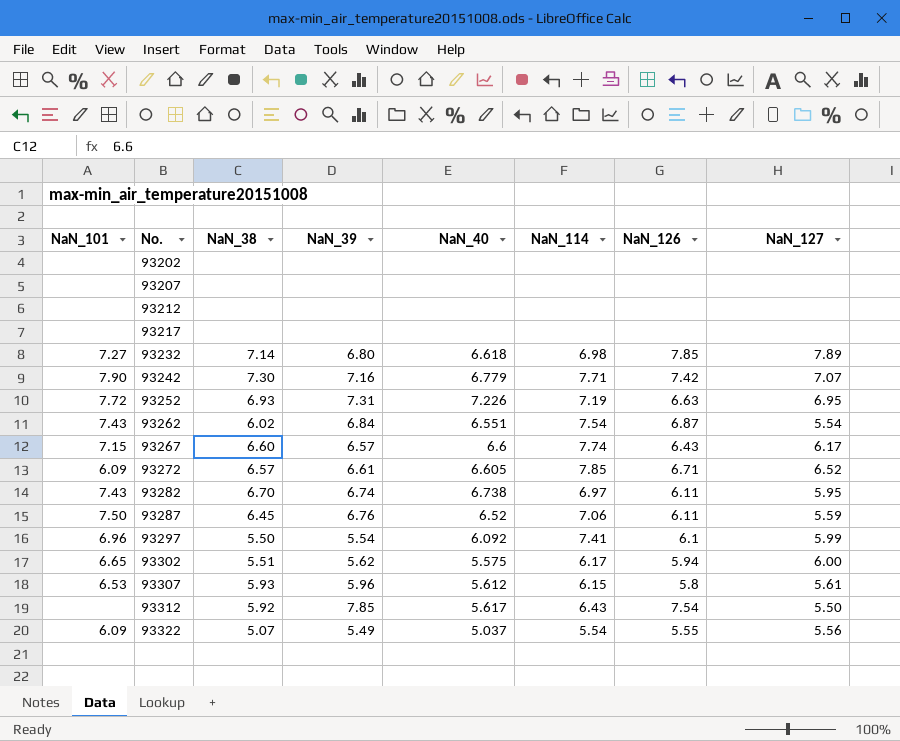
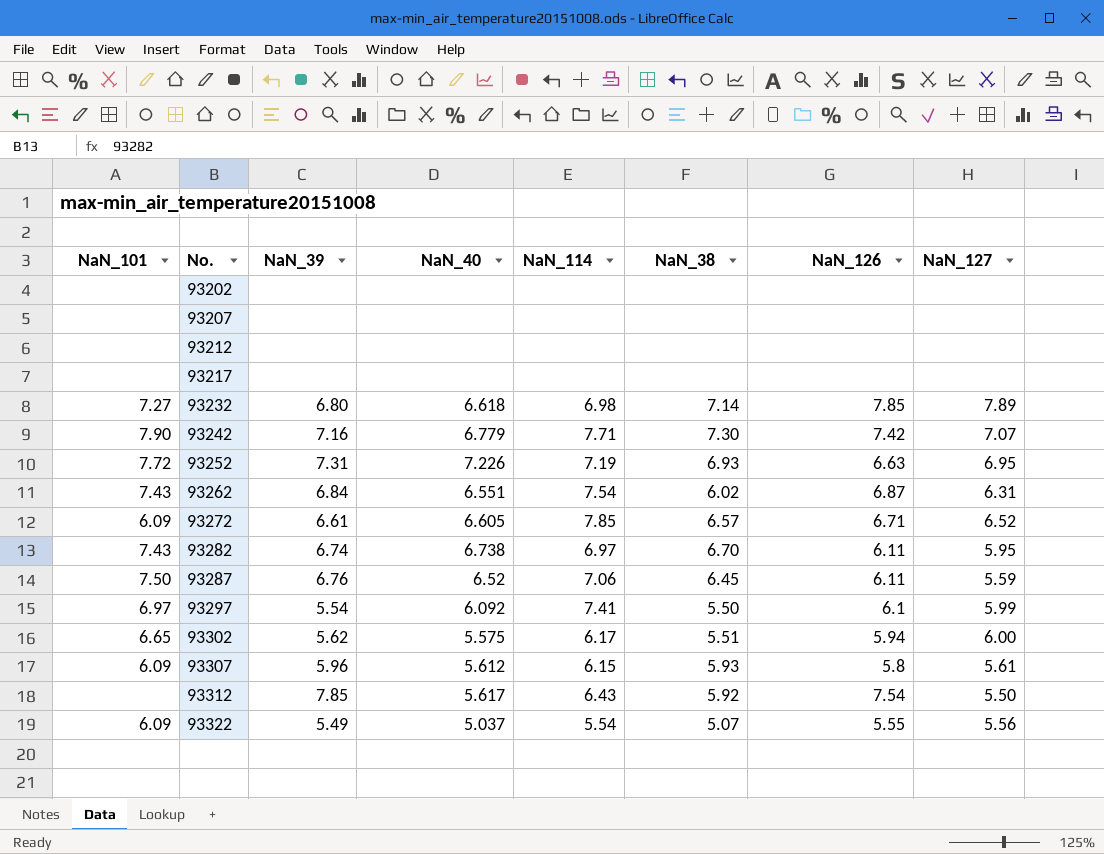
column NaN_38 | position: 3 -> 6
row 93267: 7.15 | 6.60 | 6.57 | 6.6 | 7.74 | 6.43 | 6.17 -> none
93262 | NaN_127: 5.54 -> 6.31
93297 | NaN_101: 6.96 -> 6.97
93307 | NaN_101: 6.53 -> 6.09

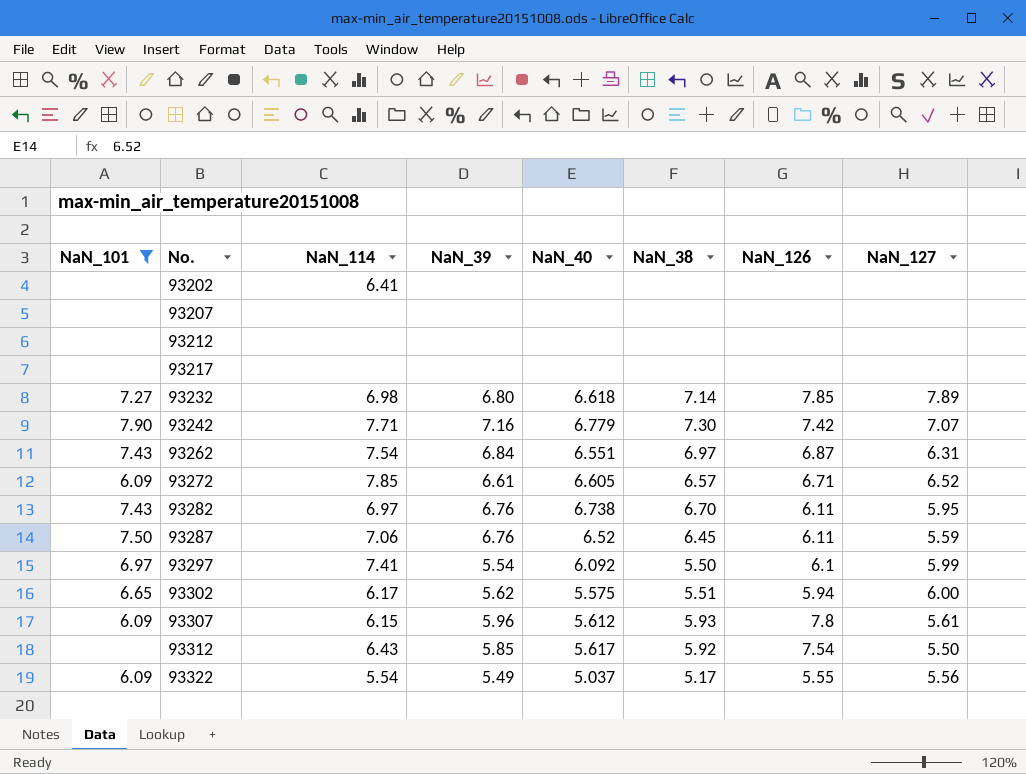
filter: none -> NaN_101 != 7.72
column NaN_114 | position: 5 -> 3
93202 | NaN_114: none -> 6.41
93262 | NaN_38: 6.02 -> 6.97
93282 | NaN_39: 6.74 -> 6.76
93307 | NaN_126: 5.8 -> 7.8
93312 | NaN_39: 7.85 -> 5.85
93322 | NaN_38: 5.07 -> 5.17

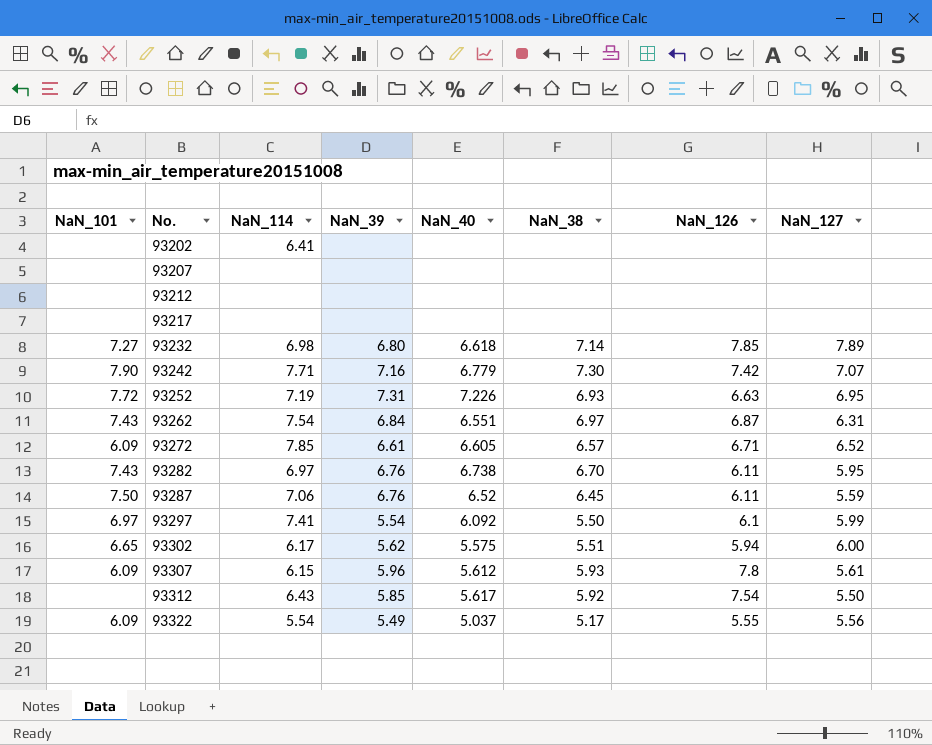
filter: NaN_101 != 7.72 -> none

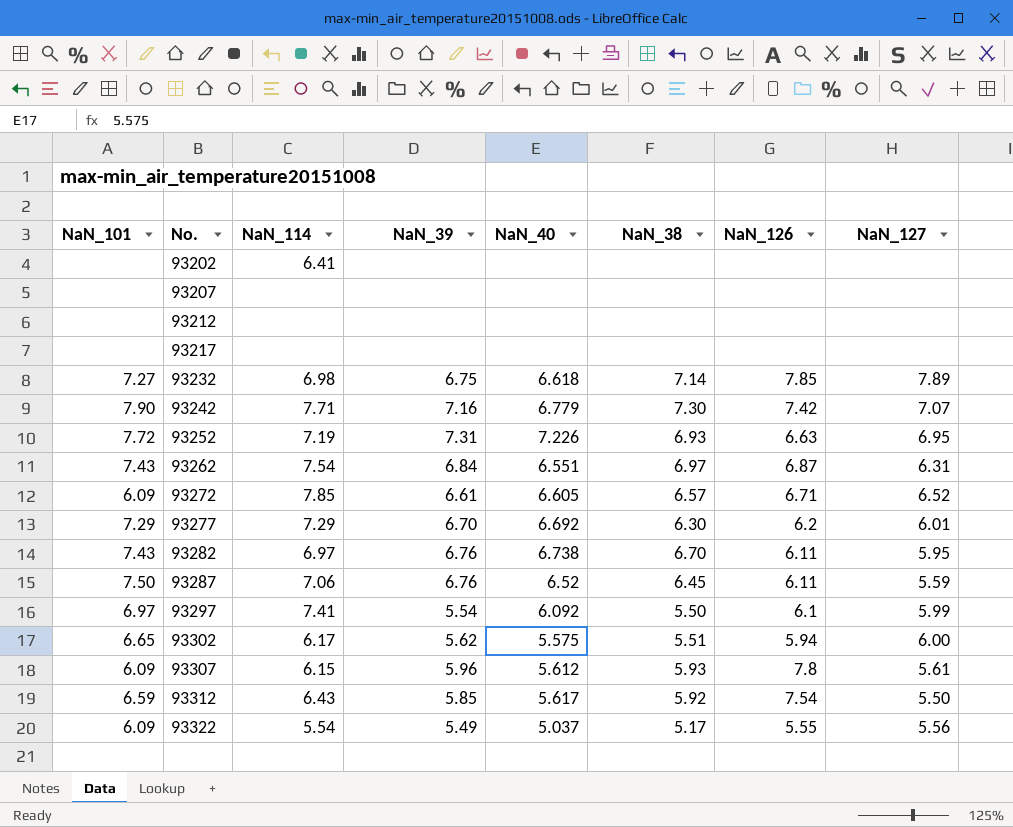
93232 | NaN_39: 6.80 -> 6.75
row 93277: none -> 7.29 | 7.29 | 6.70 | 6.692 | 6.30 | 6.2 | 6.01
93312 | NaN_101: none -> 6.59

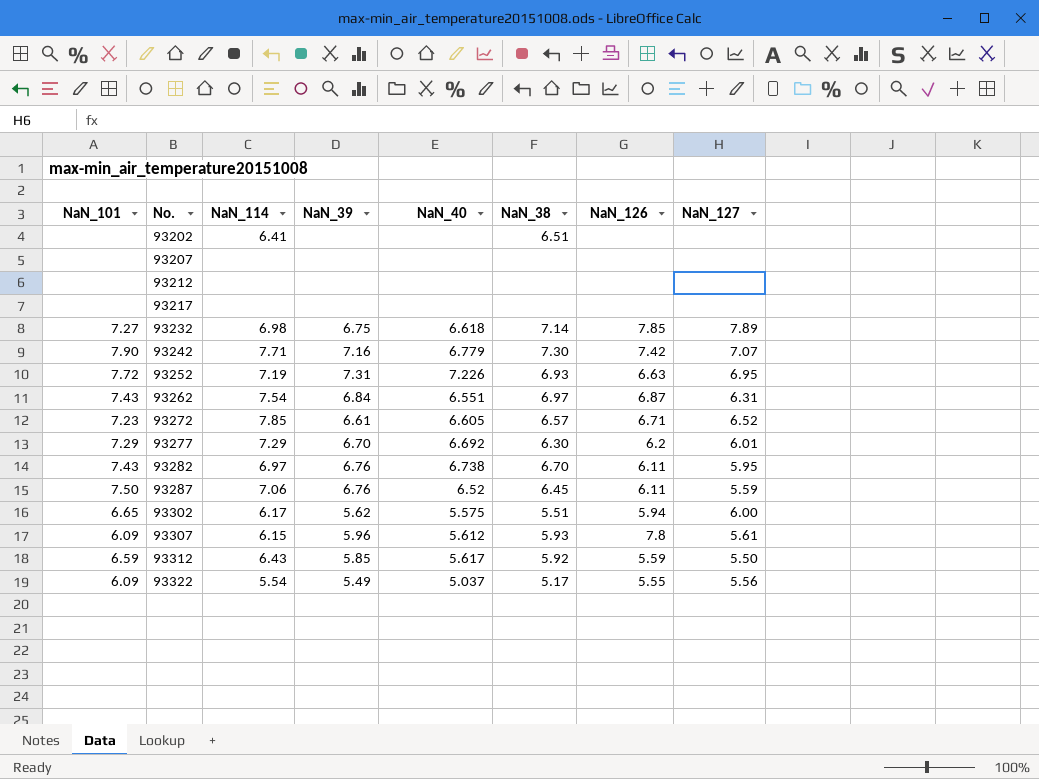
row 93297: 6.97 | 7.41 | 5.54 | 6.092 | 5.50 | 6.1 | 5.99 -> none
93202 | NaN_38: none -> 6.51
93272 | NaN_101: 6.09 -> 7.23
93312 | NaN_126: 7.54 -> 5.59

